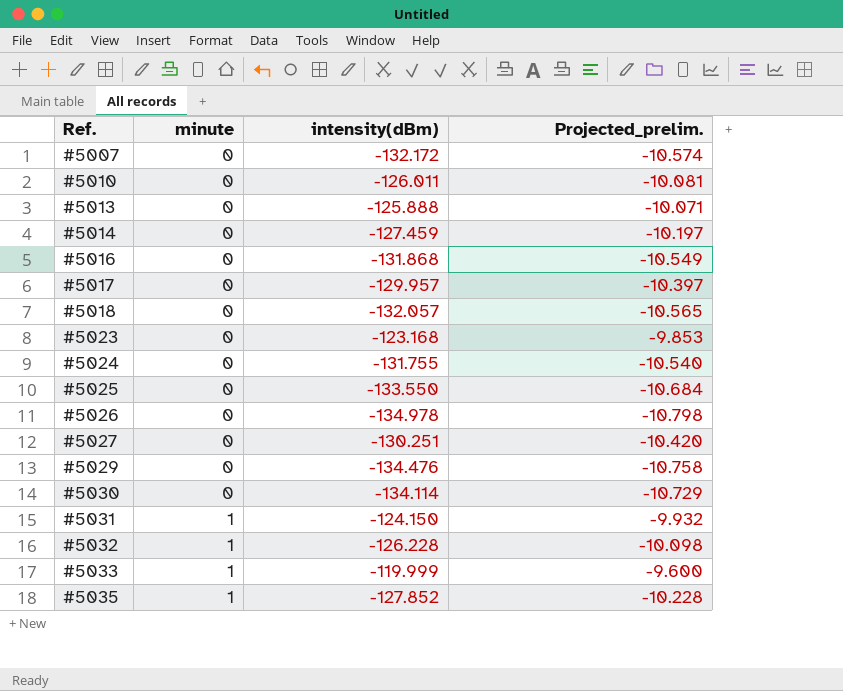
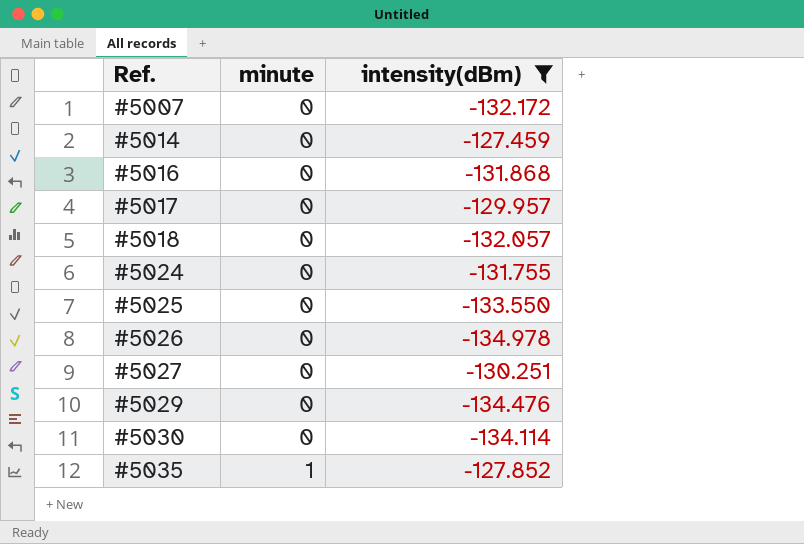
filter: none -> intensity(dBm) <= -127.459
column Projected_prelim. | formula: [intensity(dBm)] * 0.08 -> none

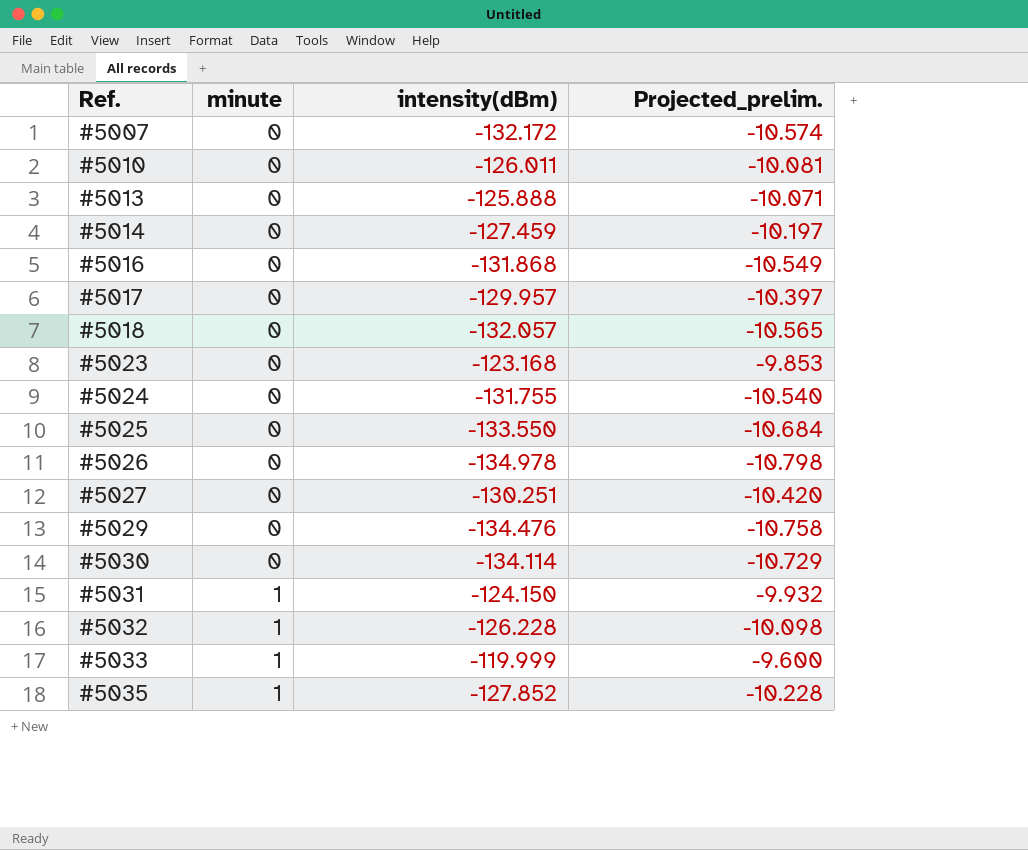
filter: intensity(dBm) <= -127.459 -> none
column Projected_prelim. | formula: none -> [intensity(dBm)] * 0.08

